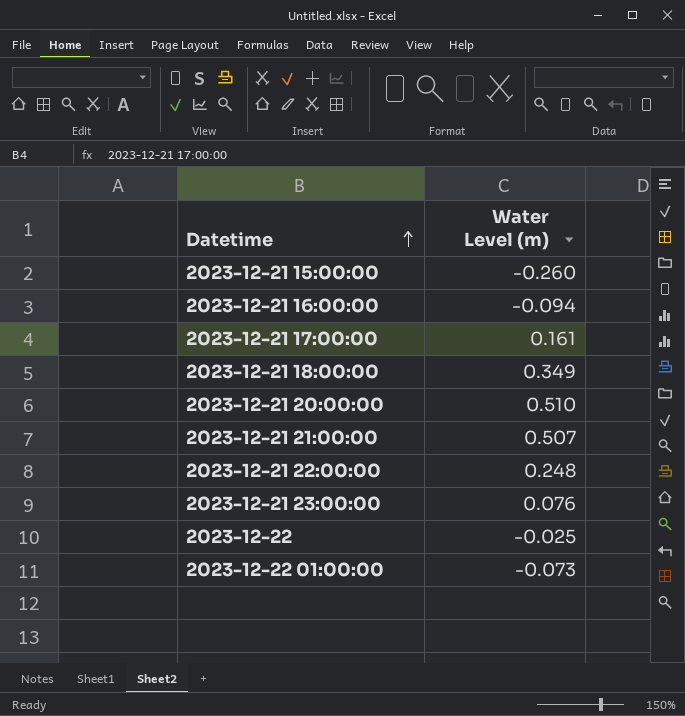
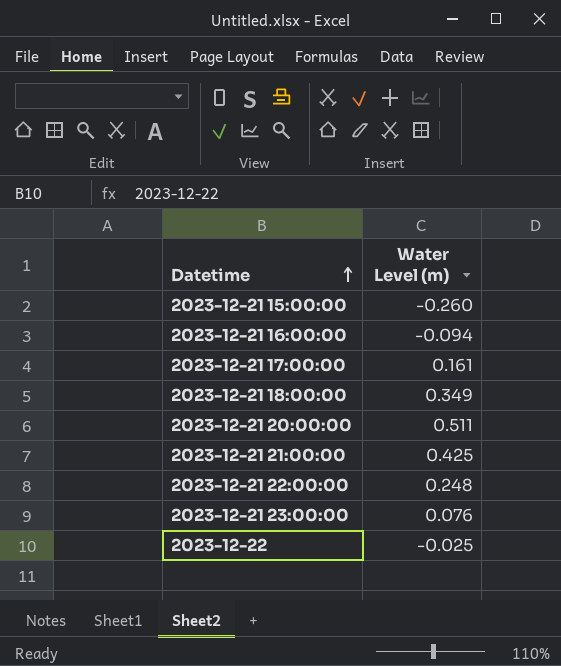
row 2023-12-22 01:00:00: -0.073 -> none
2023-12-21 20:00:00 | Water Level (m): 0.510 -> 0.511
2023-12-21 21:00:00 | Water Level (m): 0.507 -> 0.425

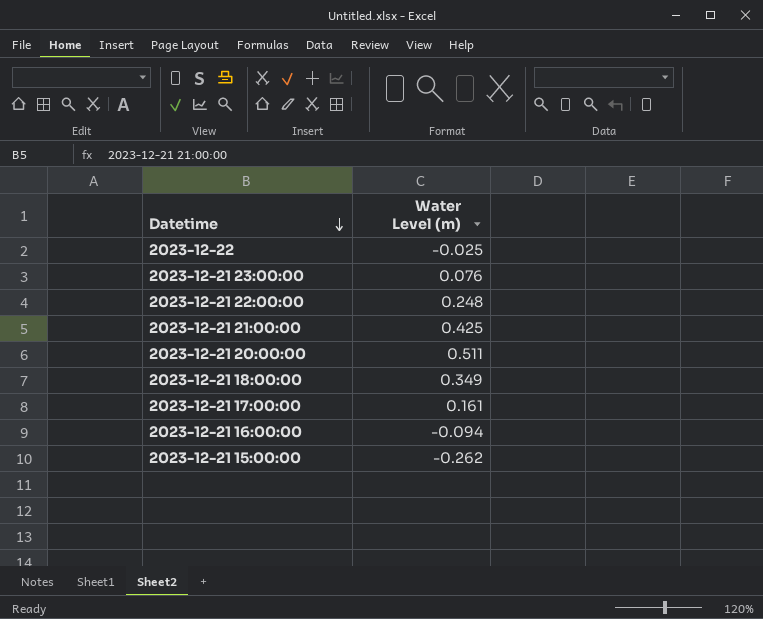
row order: Datetime ascending -> Datetime descending
2023-12-21 15:00:00 | Water Level (m): -0.260 -> -0.262

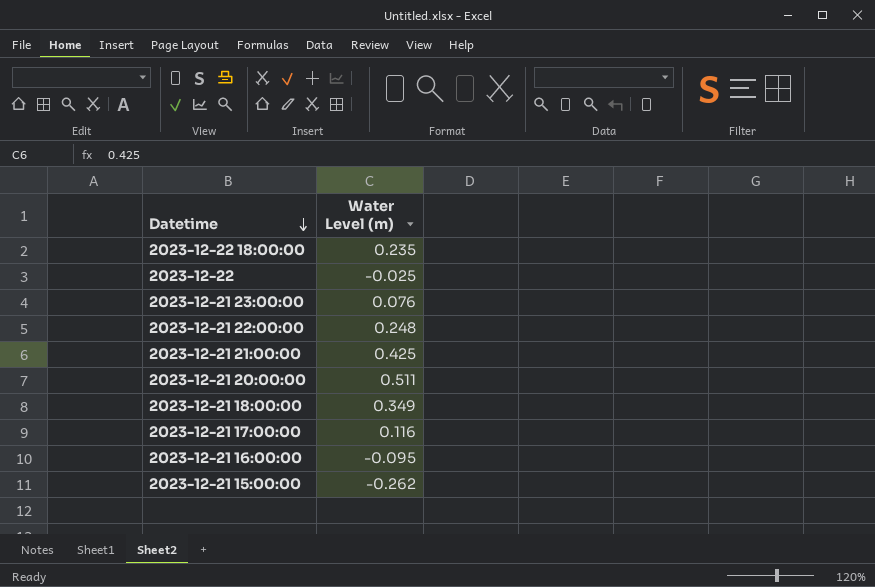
row 2023-12-22 18:00:00: none -> 0.235
2023-12-21 17:00:00 | Water Level (m): 0.161 -> 0.116
2023-12-21 16:00:00 | Water Level (m): -0.094 -> -0.095

